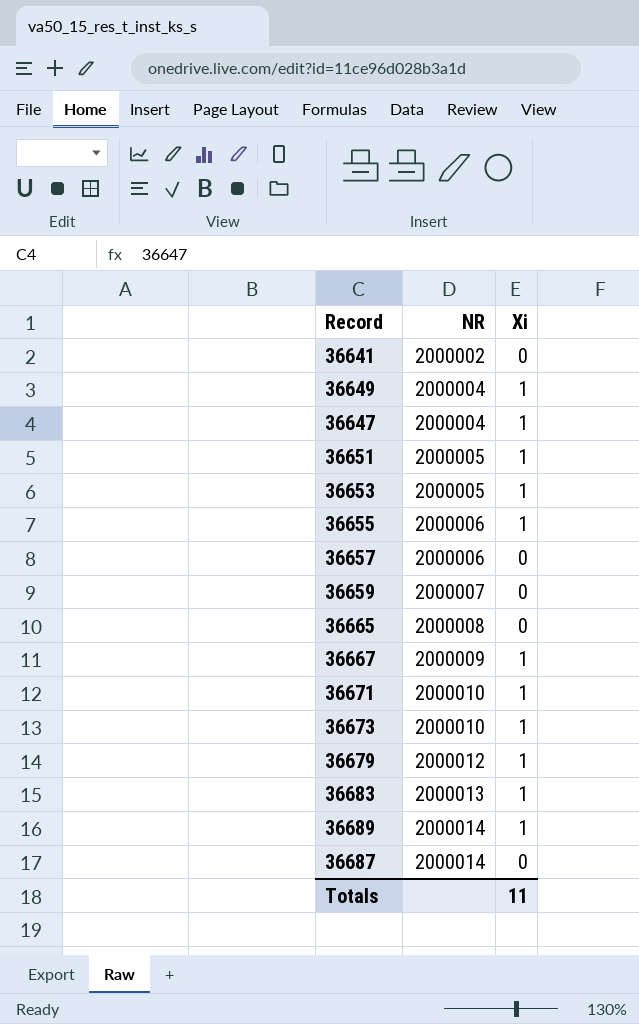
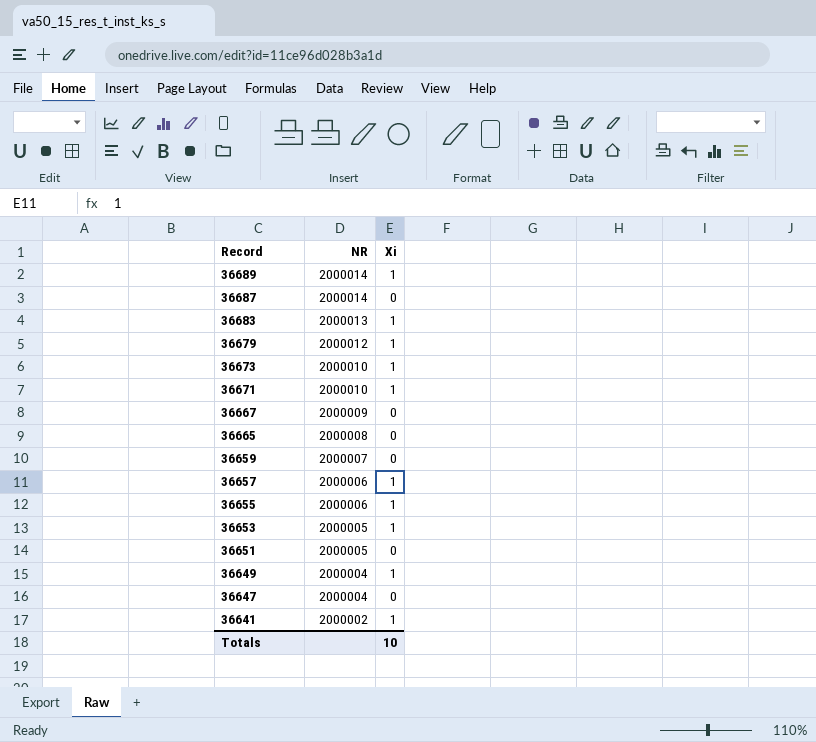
row order: NR ascending -> Record descending
36667 | Xi: 1 -> 0
36657 | Xi: 0 -> 1
36651 | Xi: 1 -> 0
36647 | Xi: 1 -> 0
36641 | Xi: 0 -> 1
Totals | Xi: 11 -> 10

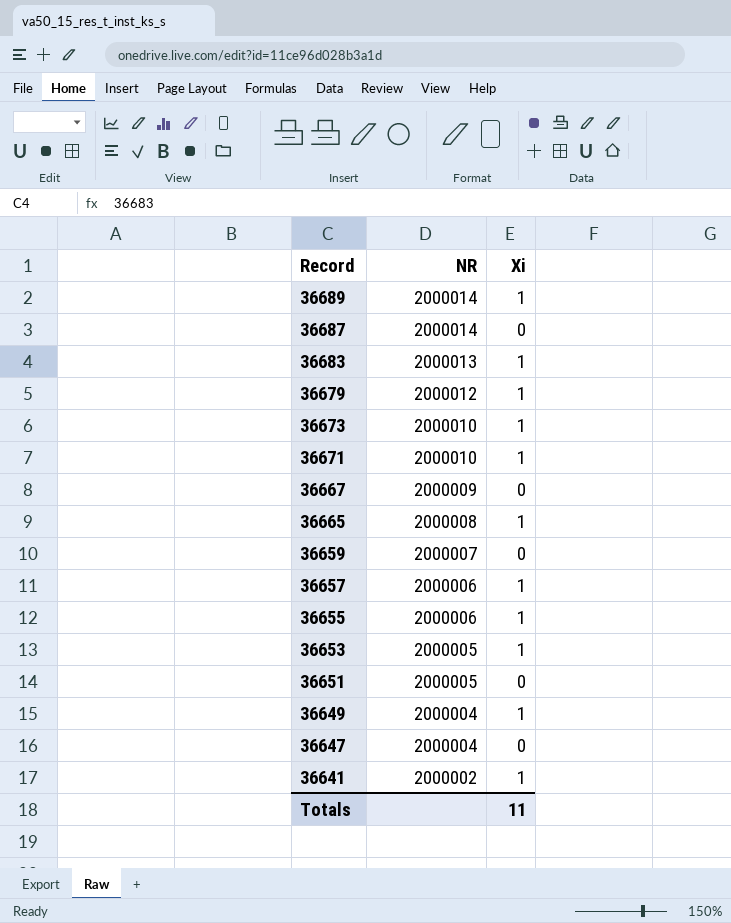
36665 | Xi: 0 -> 1
Totals | Xi: 10 -> 11

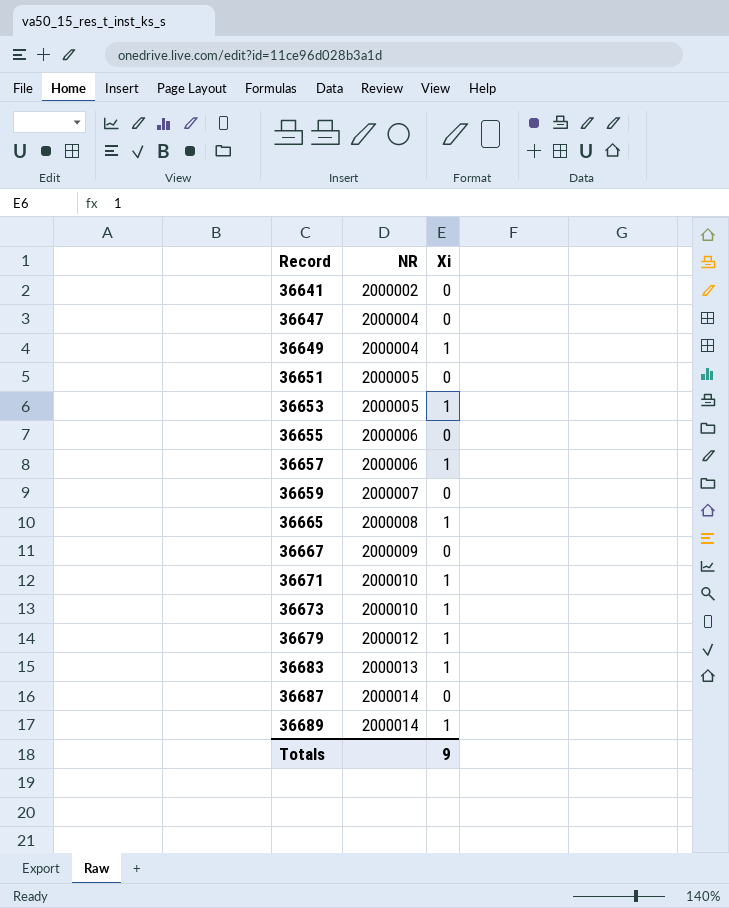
row order: Record descending -> Record ascending
36641 | Xi: 1 -> 0
36655 | Xi: 1 -> 0
Totals | Xi: 11 -> 9

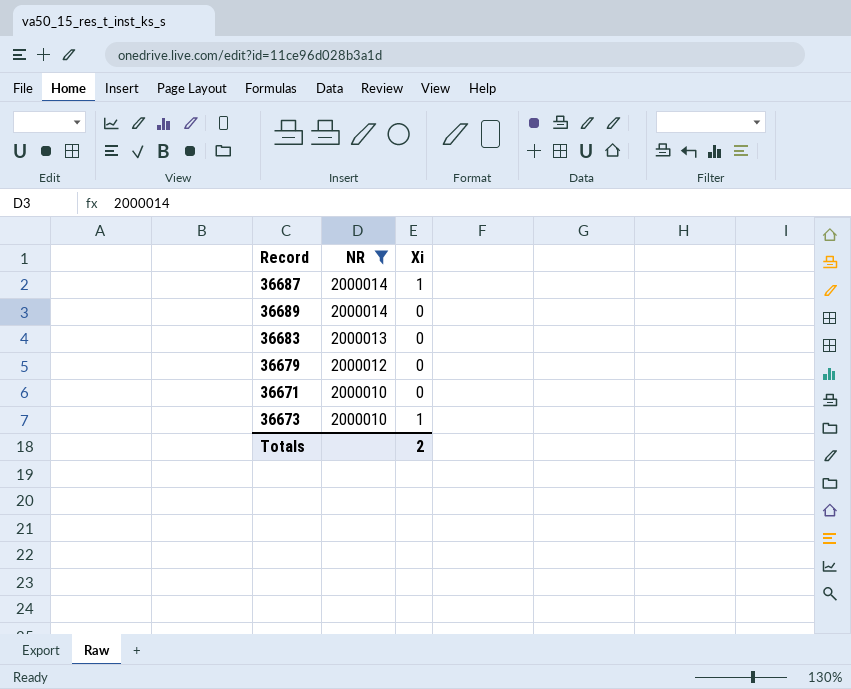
filter: none -> NR >= 2000010
row order: Record ascending -> NR descending
36687 | Xi: 0 -> 1
36689 | Xi: 1 -> 0
36683 | Xi: 1 -> 0
36679 | Xi: 1 -> 0
36671 | Xi: 1 -> 0
Totals | Xi: 9 -> 2

